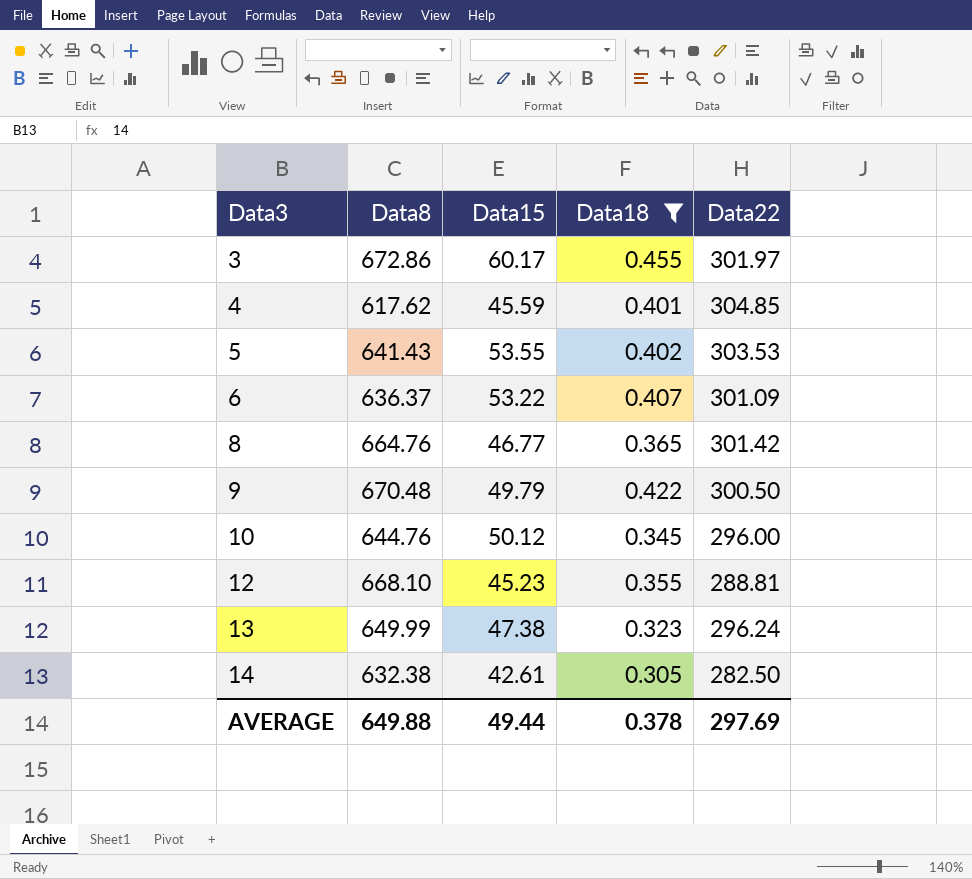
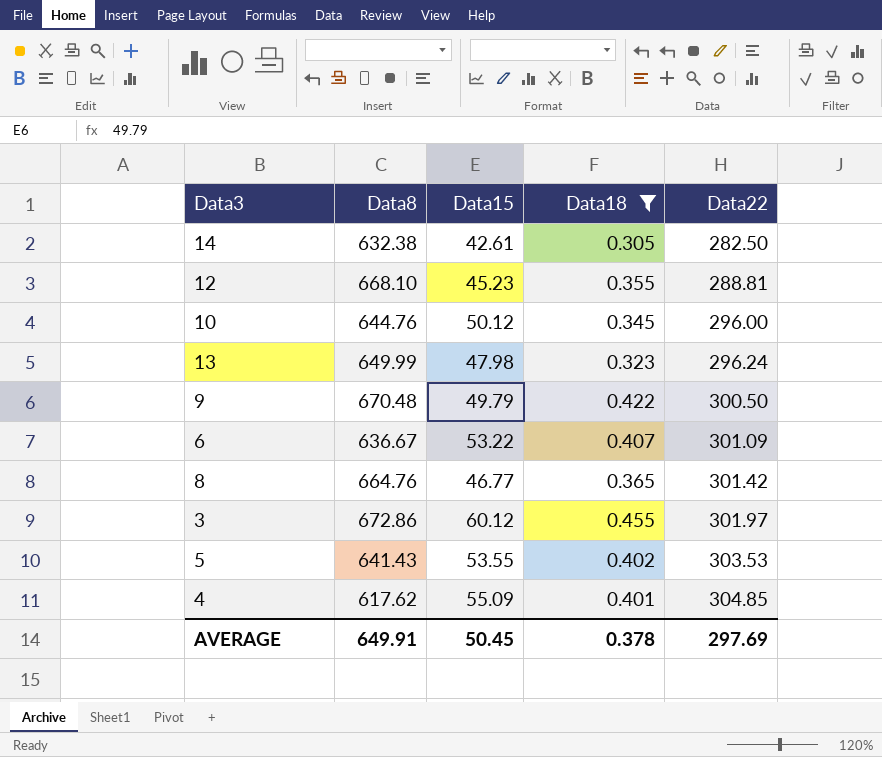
row order: Data3 ascending -> Data22 ascending
13 | Data15: 47.38 -> 47.98
6 | Data8: 636.37 -> 636.67
3 | Data15: 60.17 -> 60.12
4 | Data15: 45.59 -> 55.09
AVERAGE | Data8: 649.88 -> 649.91
AVERAGE | Data15: 49.44 -> 50.45

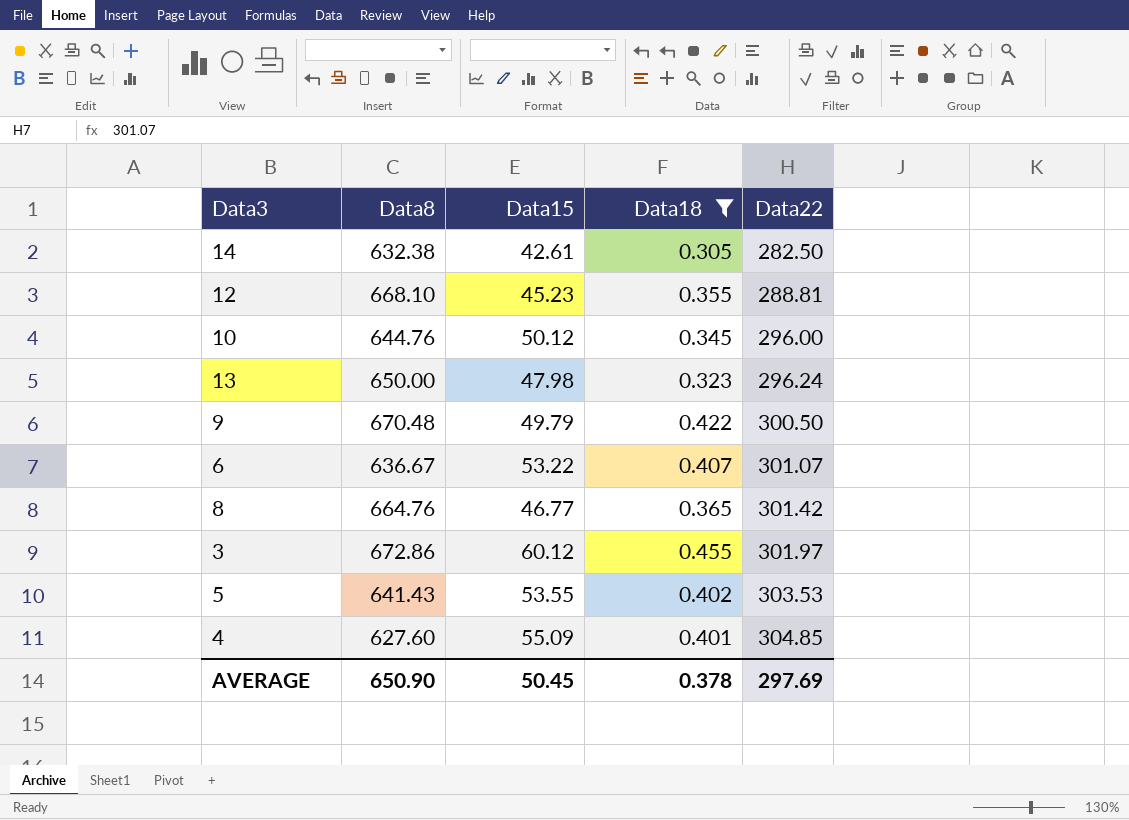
13 | Data8: 649.99 -> 650.00
6 | Data22: 301.09 -> 301.07
4 | Data8: 617.62 -> 627.60
AVERAGE | Data8: 649.91 -> 650.90

